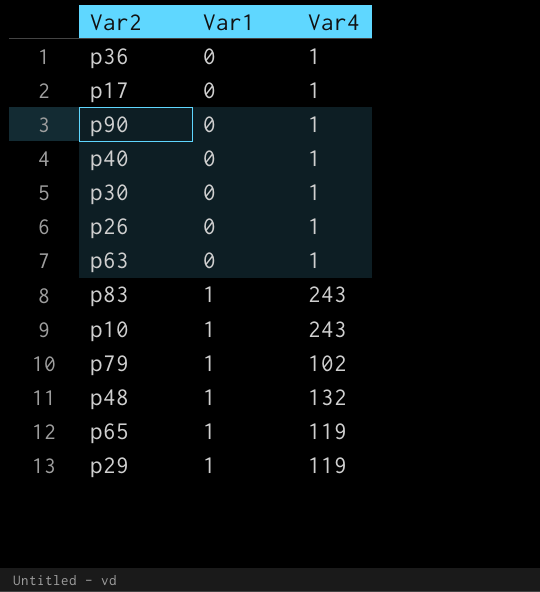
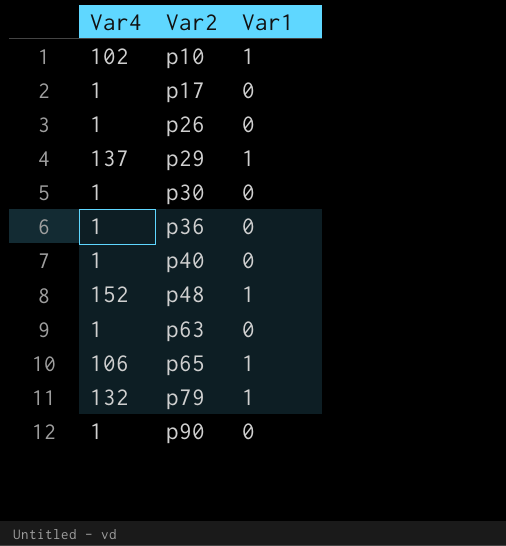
row order: Var1 ascending -> Var2 ascending
column Var4 | position: 3 -> 1
row p83: 1 | 243 -> none
p10 | Var4: 243 -> 102
p29 | Var4: 119 -> 137
p48 | Var4: 132 -> 152
p65 | Var4: 119 -> 106
p79 | Var4: 102 -> 132

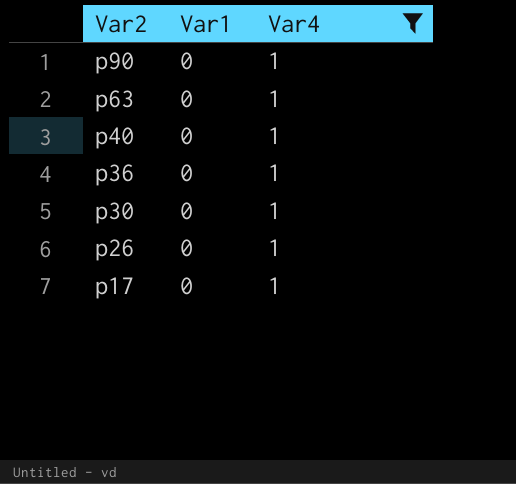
filter: none -> Var4 = 1
row order: Var2 ascending -> Var2 descending
column Var4 | position: 1 -> 3

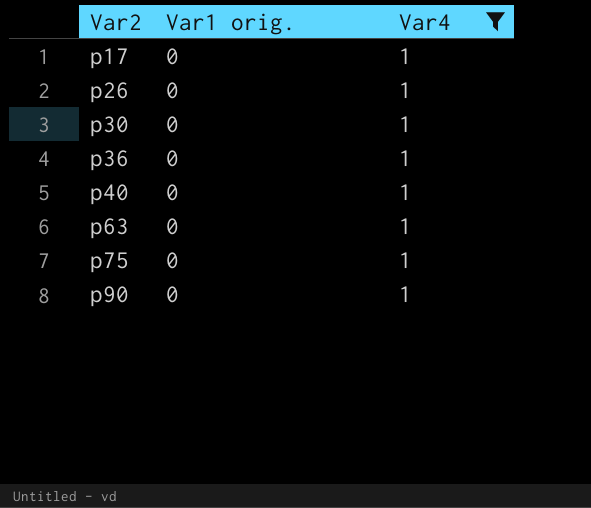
row order: Var2 descending -> Var2 ascending
column name: Var1 -> Var1 orig.
row p75: none -> 0 | 1

